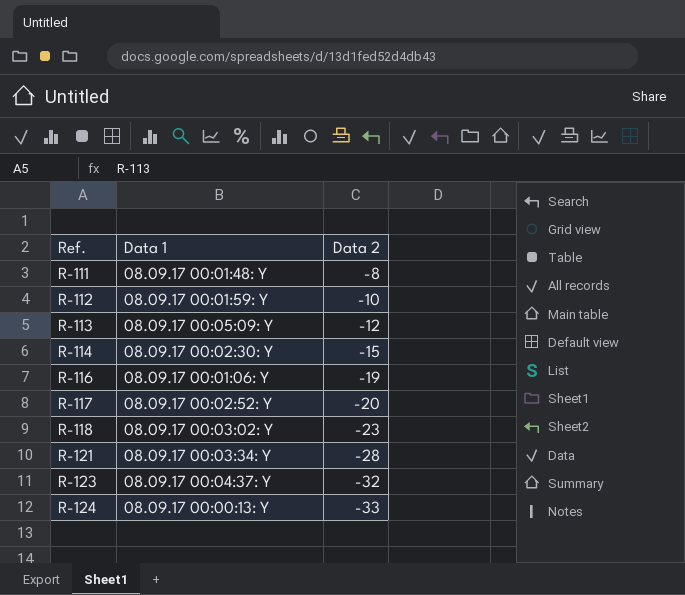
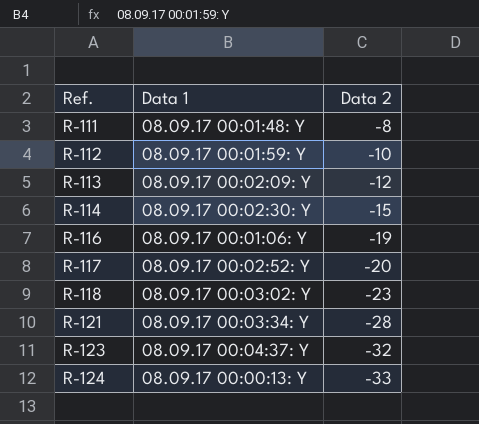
R-113 | Data 1: 08.09.17 00:05:09: Y -> 08.09.17 00:02:09: Y

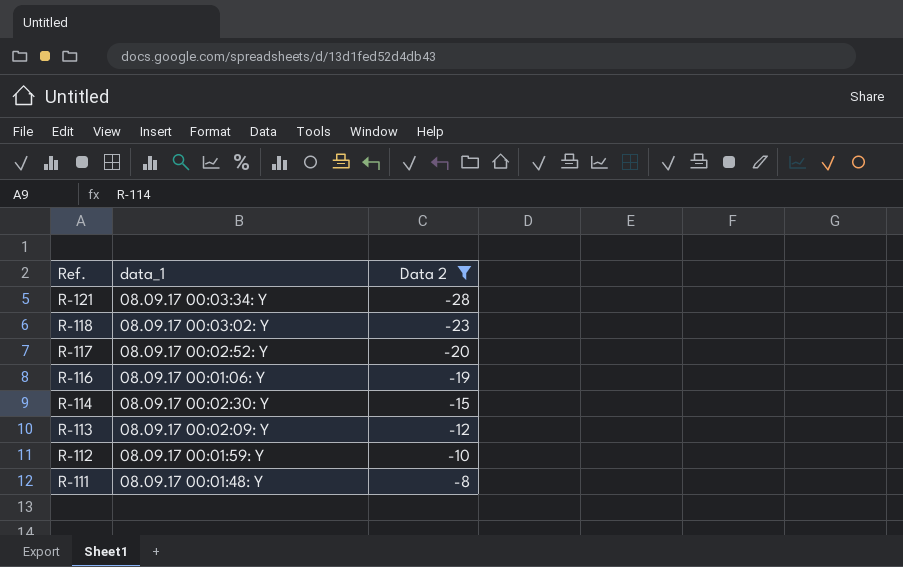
filter: none -> Data 2 >= -28
row order: Ref. ascending -> Ref. descending
column name: Data 1 -> data_1

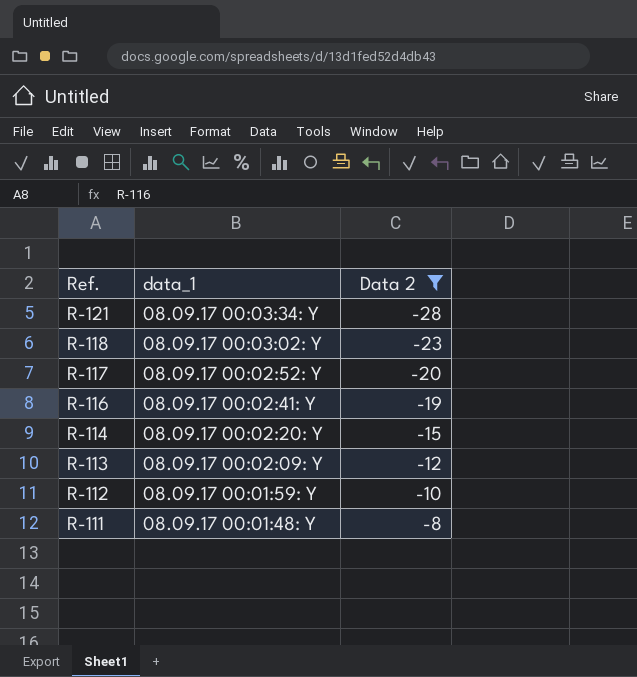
R-116 | data_1: 08.09.17 00:01:06: Y -> 08.09.17 00:02:41: Y
R-114 | data_1: 08.09.17 00:02:30: Y -> 08.09.17 00:02:20: Y

